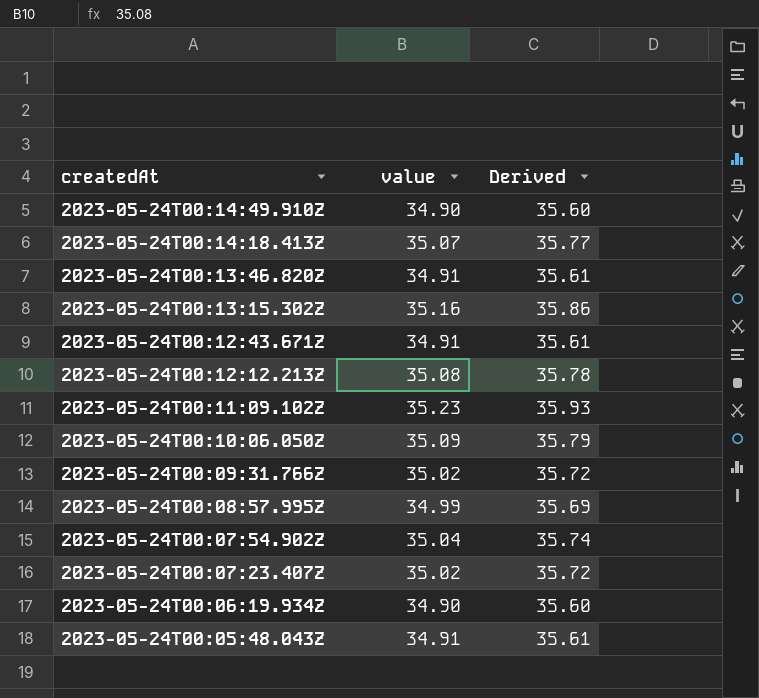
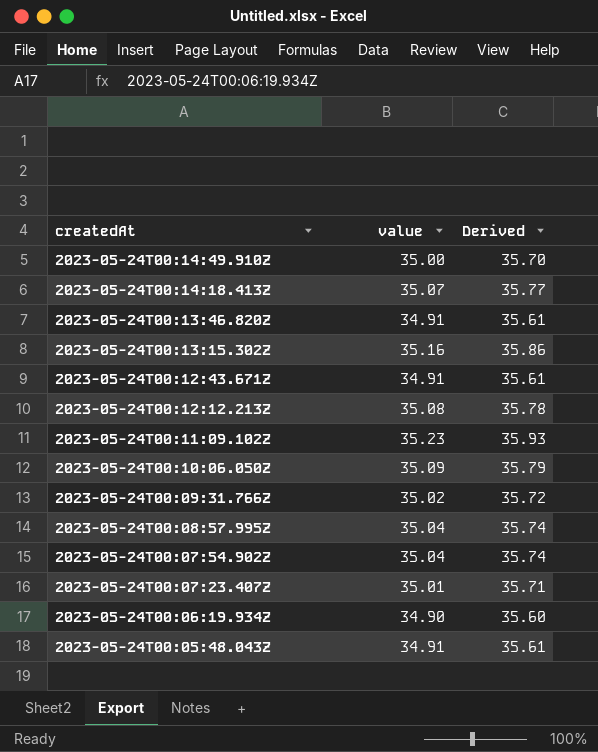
2023-05-24T00:14:49.910Z | value: 34.90 -> 35.00
2023-05-24T00:14:49.910Z | Derived: 35.60 -> 35.70
2023-05-24T00:08:57.995Z | value: 34.99 -> 35.04
2023-05-24T00:08:57.995Z | Derived: 35.69 -> 35.74
2023-05-24T00:07:23.407Z | value: 35.02 -> 35.01
2023-05-24T00:07:23.407Z | Derived: 35.72 -> 35.71

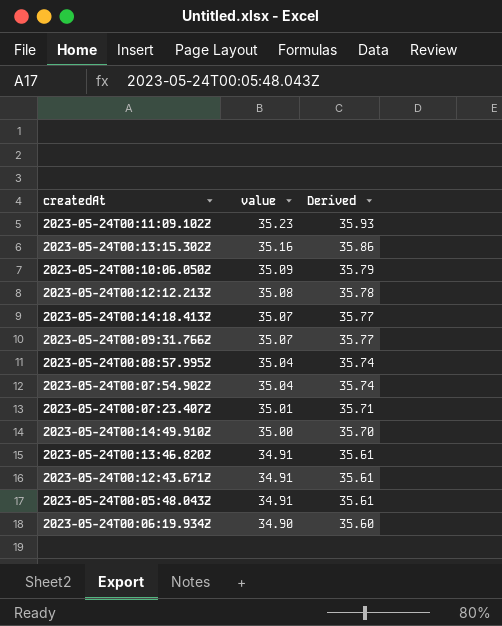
row order: createdAt descending -> value descending
2023-05-24T00:09:31.766Z | value: 35.02 -> 35.07
2023-05-24T00:09:31.766Z | Derived: 35.72 -> 35.77

